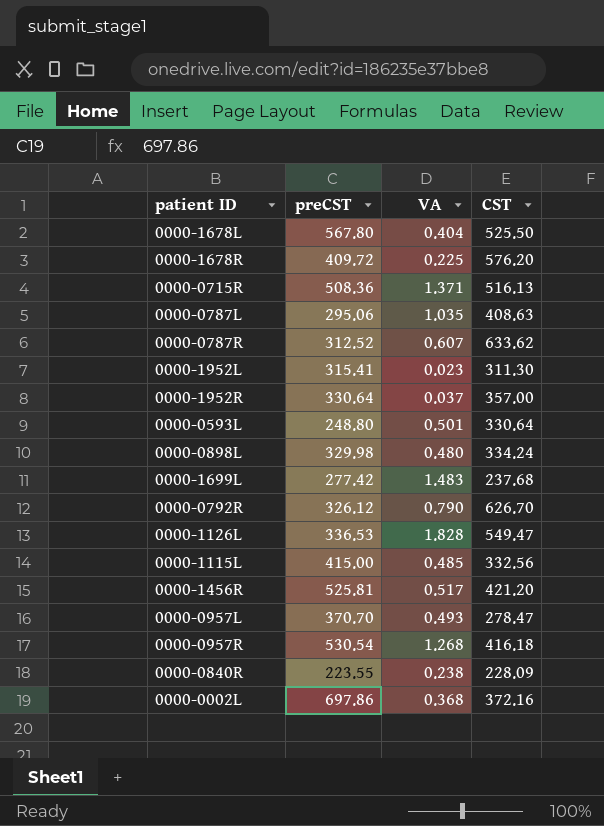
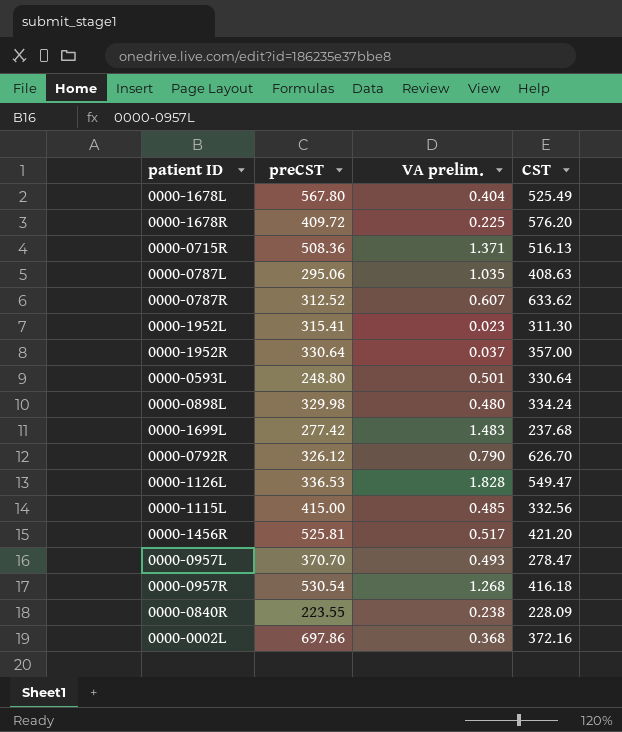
column name: VA -> VA prelim.
0000-1678L | CST: 525.50 -> 525.49

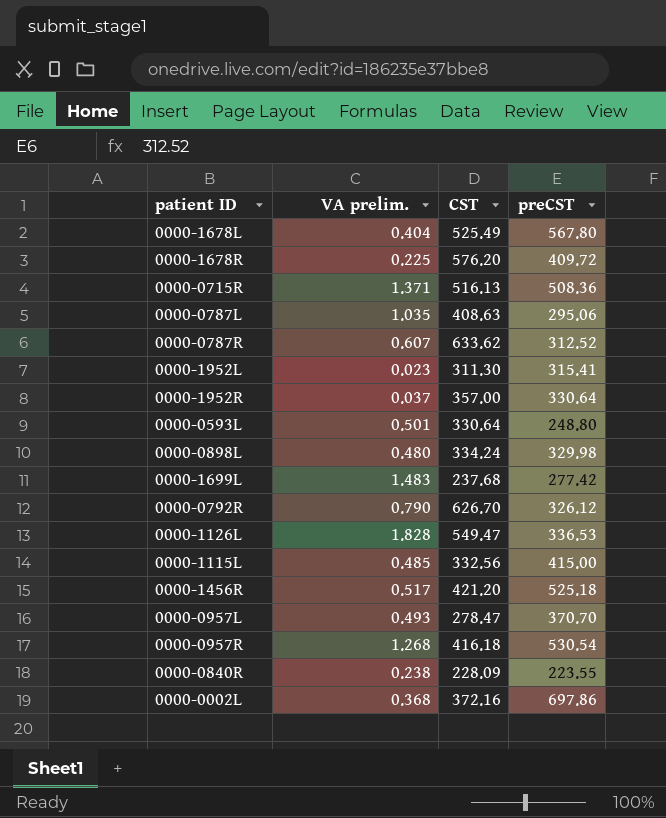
column preCST | position: 2 -> 4
0000-1456R | preCST: 525.81 -> 525.18

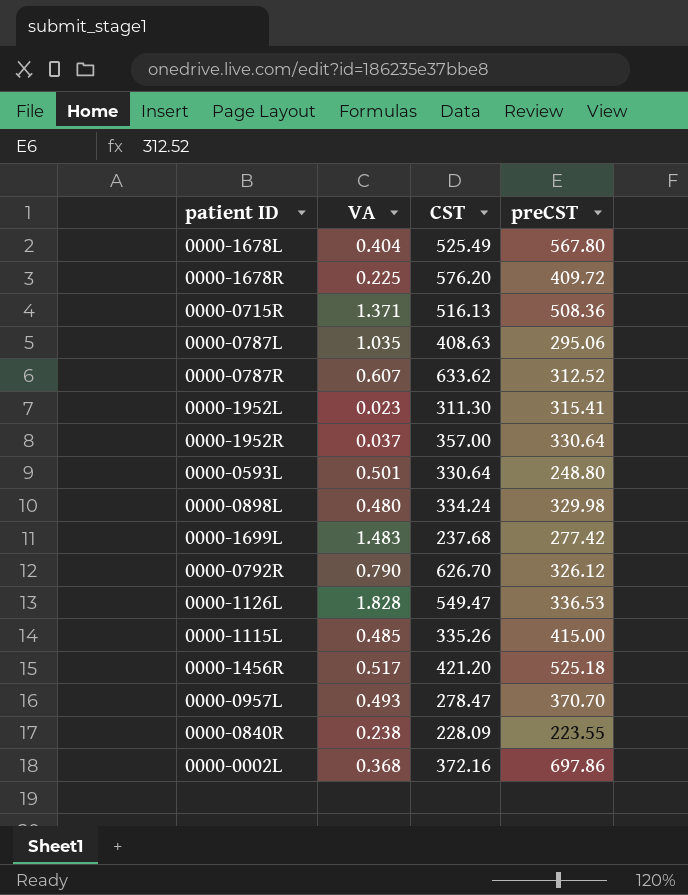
column name: VA prelim. -> VA
row 0000-0957R: 1.268 | 416.18 | 530.54 -> none
0000-1115L | CST: 332.56 -> 335.26

